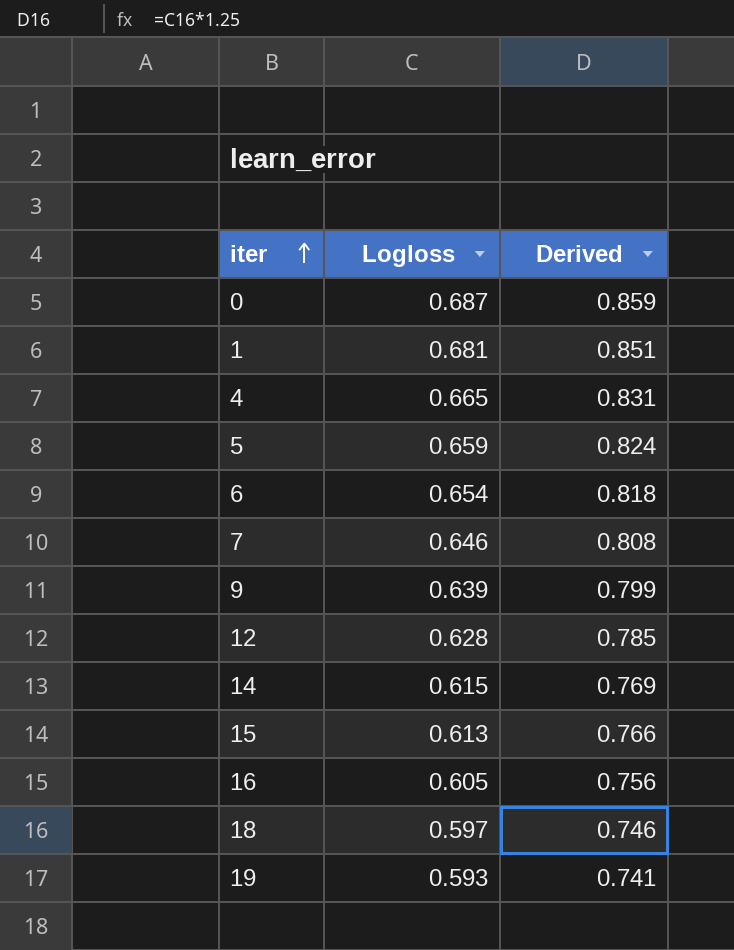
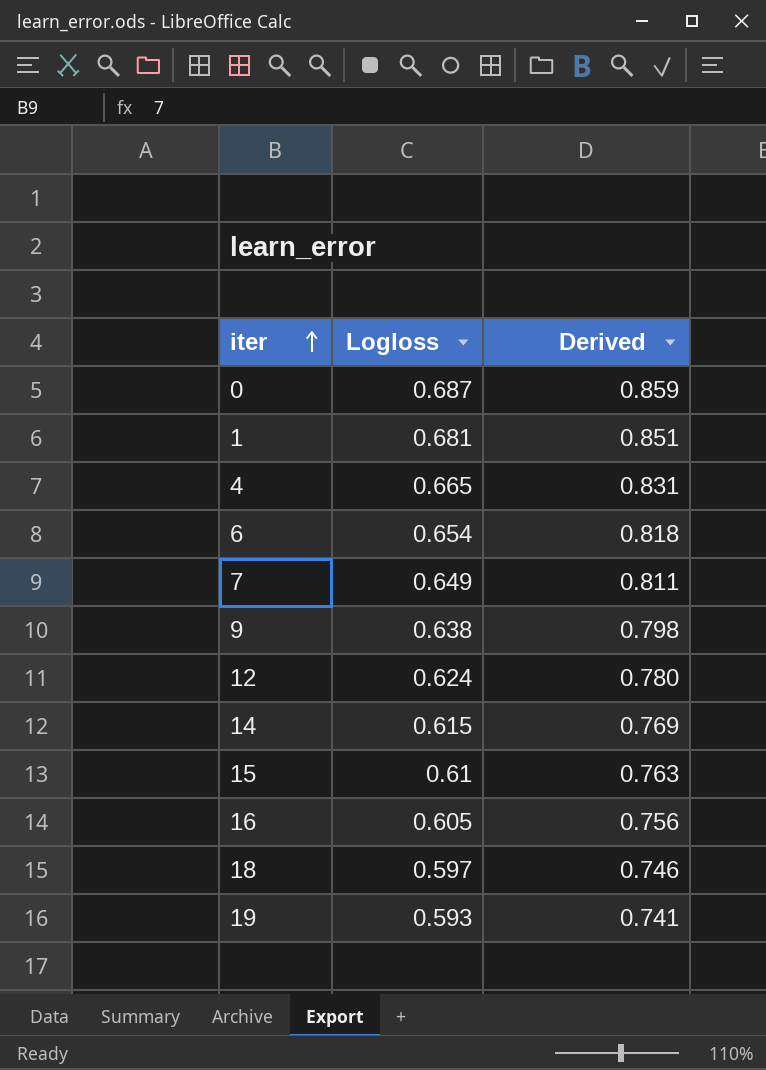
row 5: 0.659 | 0.824 -> none
7 | Logloss: 0.646 -> 0.649
7 | Derived: 0.808 -> 0.811
9 | Logloss: 0.639 -> 0.638
9 | Derived: 0.799 -> 0.798
12 | Logloss: 0.628 -> 0.624
12 | Derived: 0.785 -> 0.780
15 | Logloss: 0.613 -> 0.61
15 | Derived: 0.766 -> 0.763

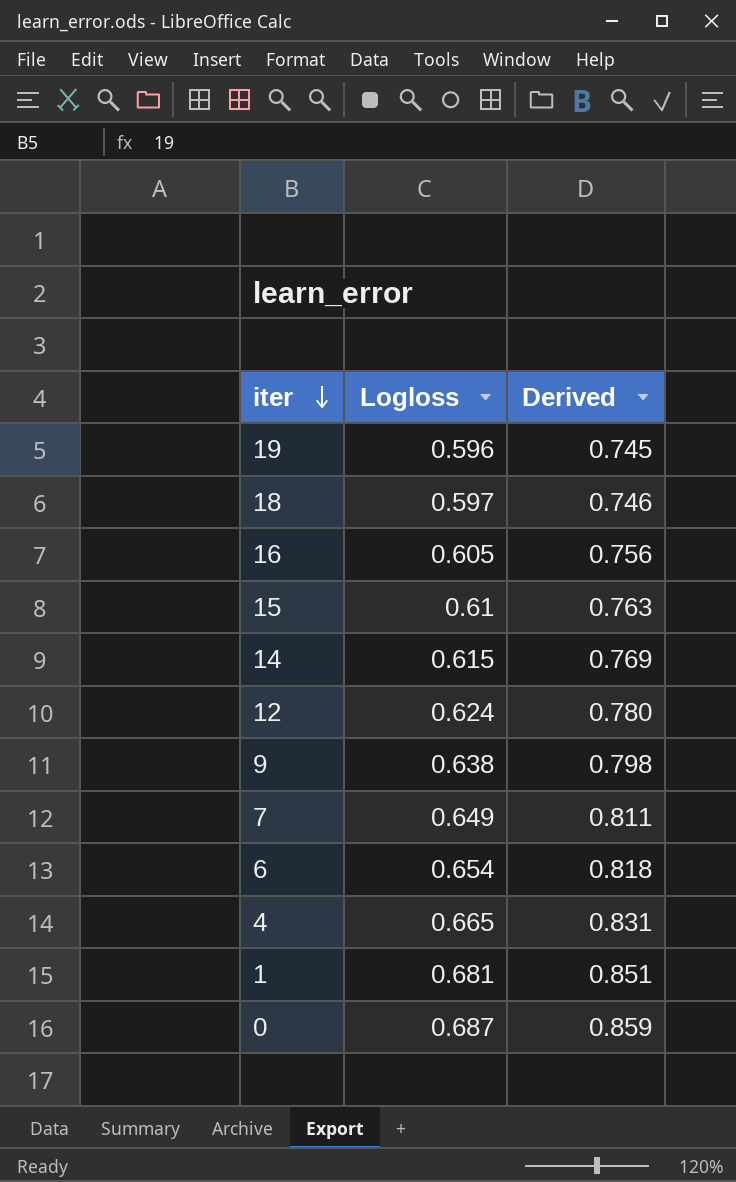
row order: iter ascending -> iter descending
19 | Logloss: 0.593 -> 0.596
19 | Derived: 0.741 -> 0.745

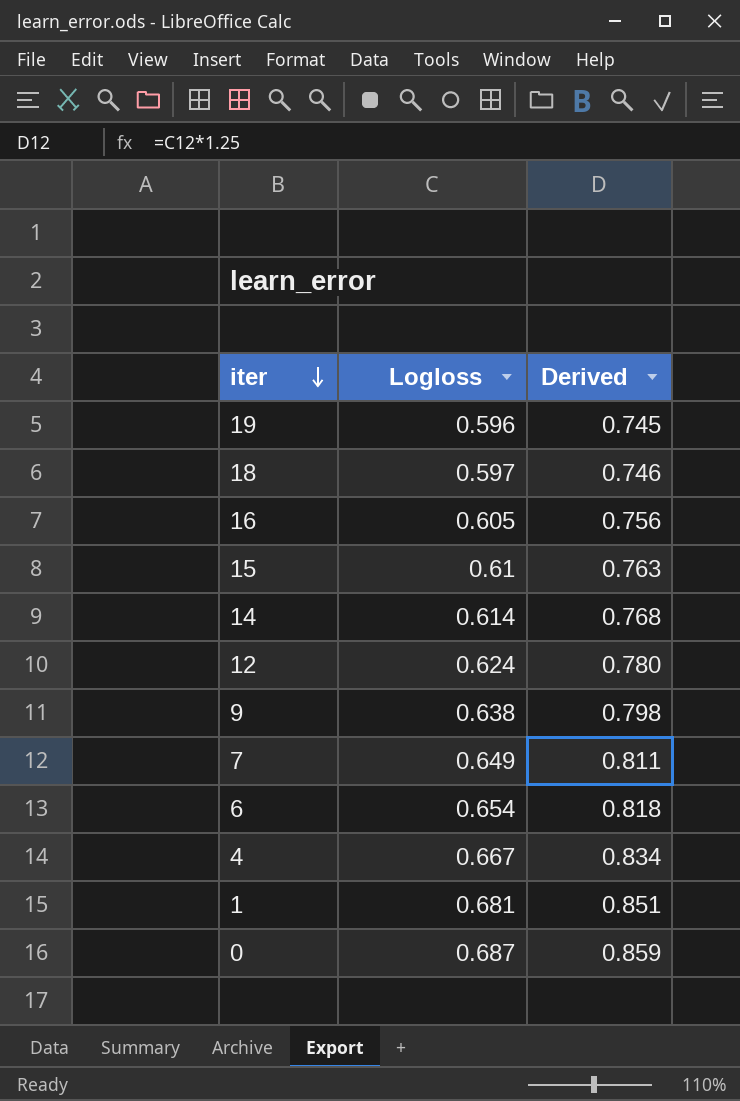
14 | Logloss: 0.615 -> 0.614
14 | Derived: 0.769 -> 0.768
4 | Logloss: 0.665 -> 0.667
4 | Derived: 0.831 -> 0.834

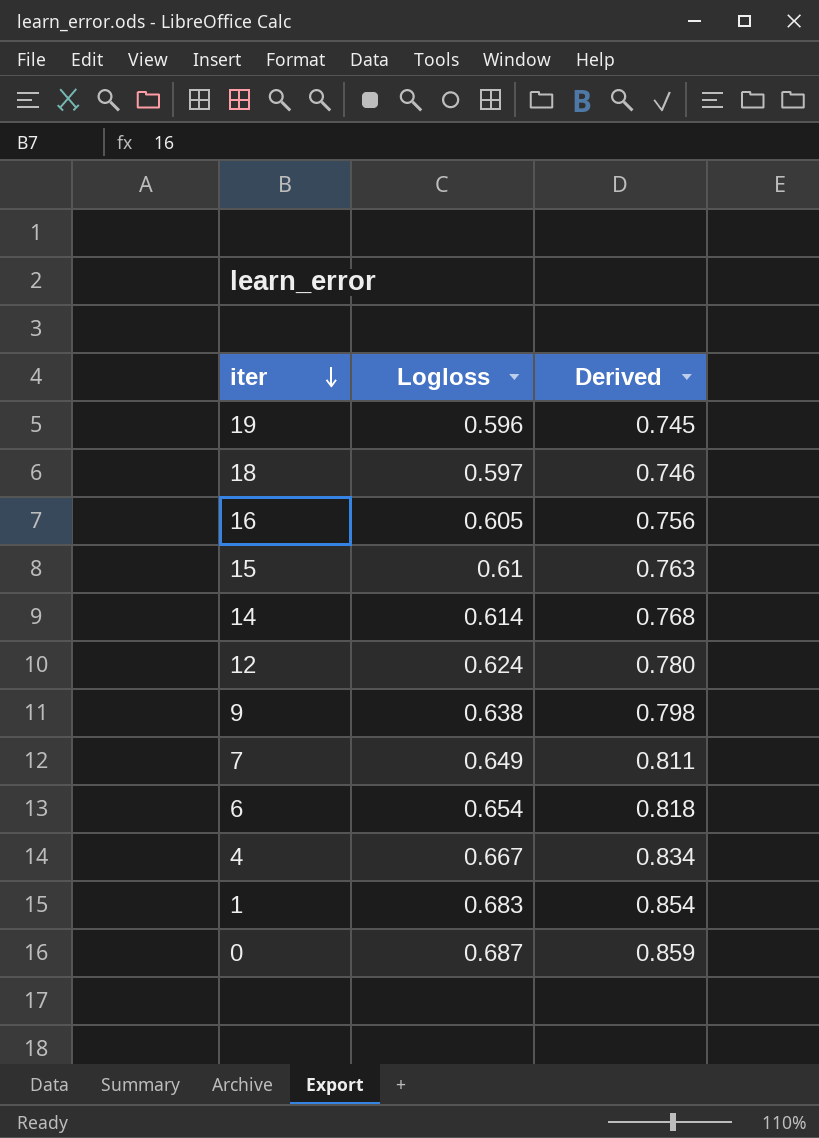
1 | Logloss: 0.681 -> 0.683
1 | Derived: 0.851 -> 0.854

